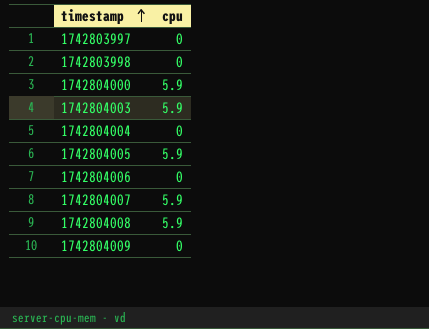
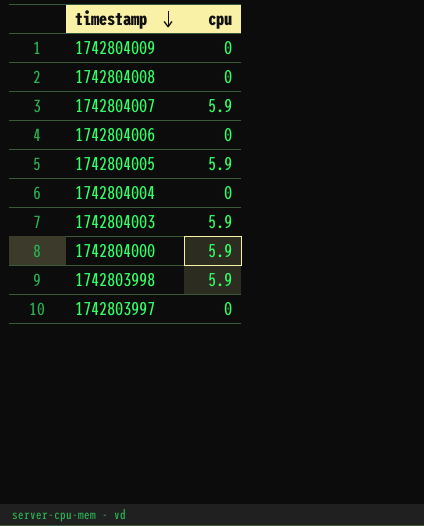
row order: timestamp ascending -> timestamp descending
1742804008 | cpu: 5.9 -> 0
1742803998 | cpu: 0 -> 5.9

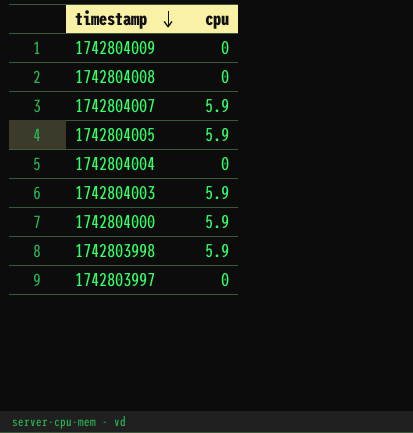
row 1742804006: 0 -> none

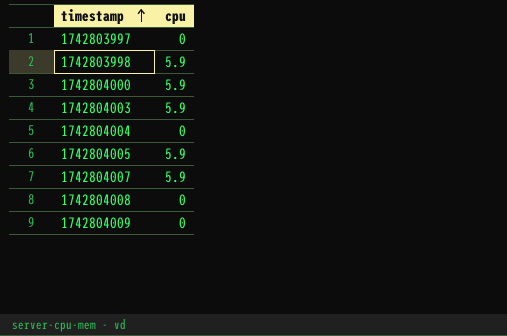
row order: timestamp descending -> timestamp ascending

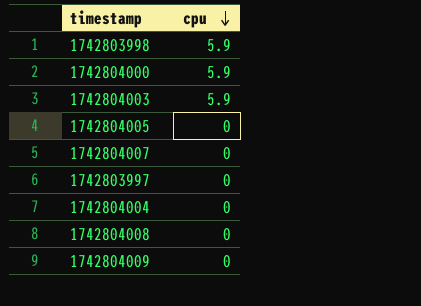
row order: timestamp ascending -> cpu descending
1742804005 | cpu: 5.9 -> 0
1742804007 | cpu: 5.9 -> 0

